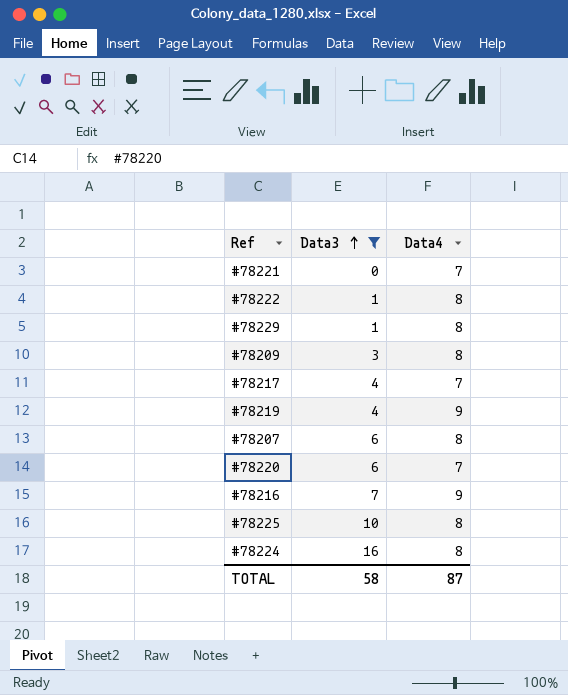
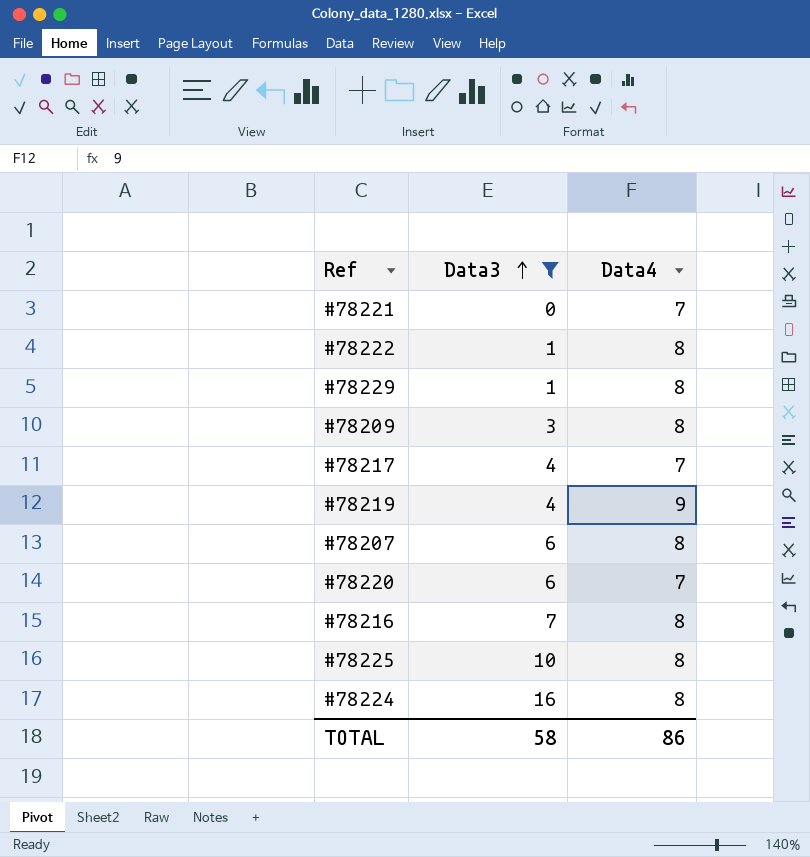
#78216 | Data4: 9 -> 8
TOTAL | Data4: 87 -> 86

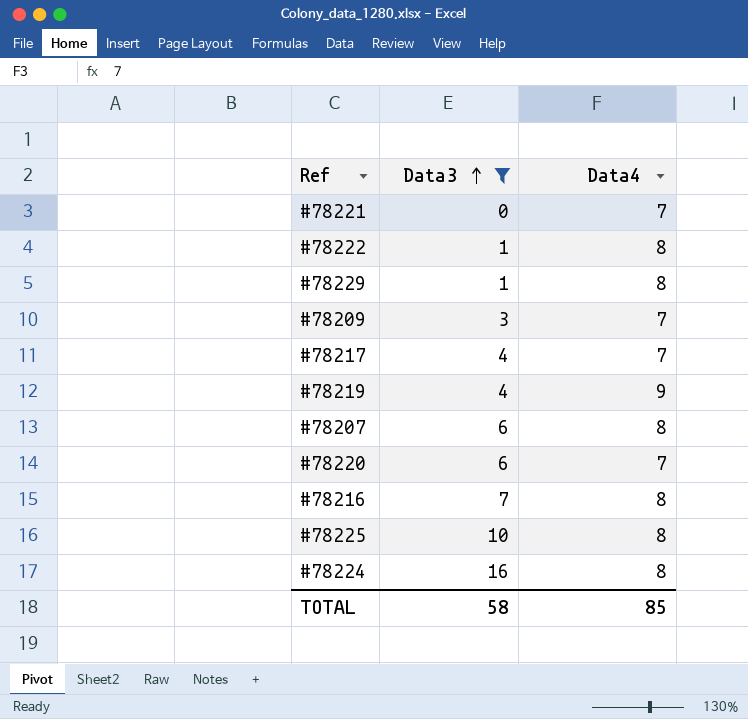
#78209 | Data4: 8 -> 7
TOTAL | Data4: 86 -> 85

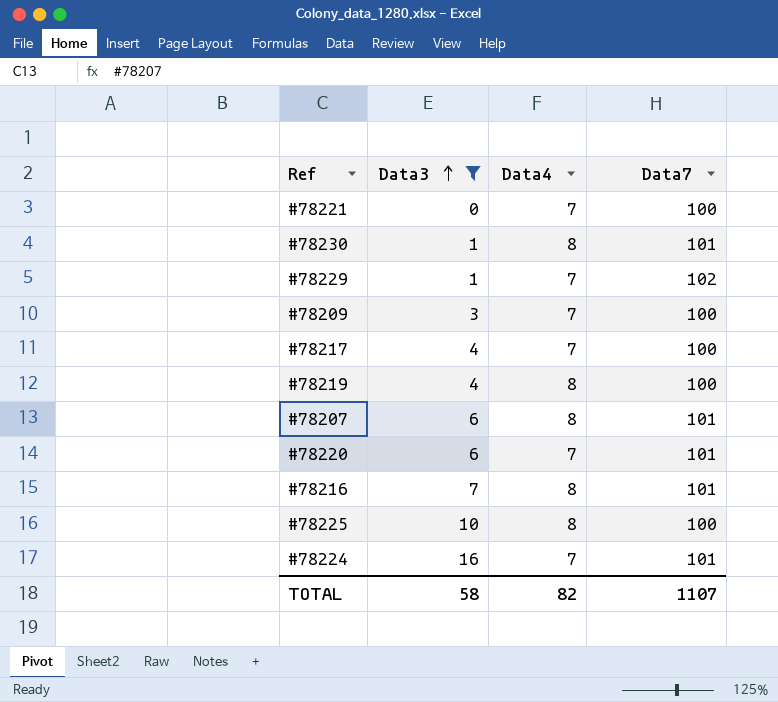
column Data7 | position: none -> 4
row #78222: 1 | 8 -> none
row #78230: none -> 1 | 8 | 101
#78229 | Data4: 8 -> 7
#78219 | Data4: 9 -> 8
#78224 | Data4: 8 -> 7
TOTAL | Data4: 85 -> 82

